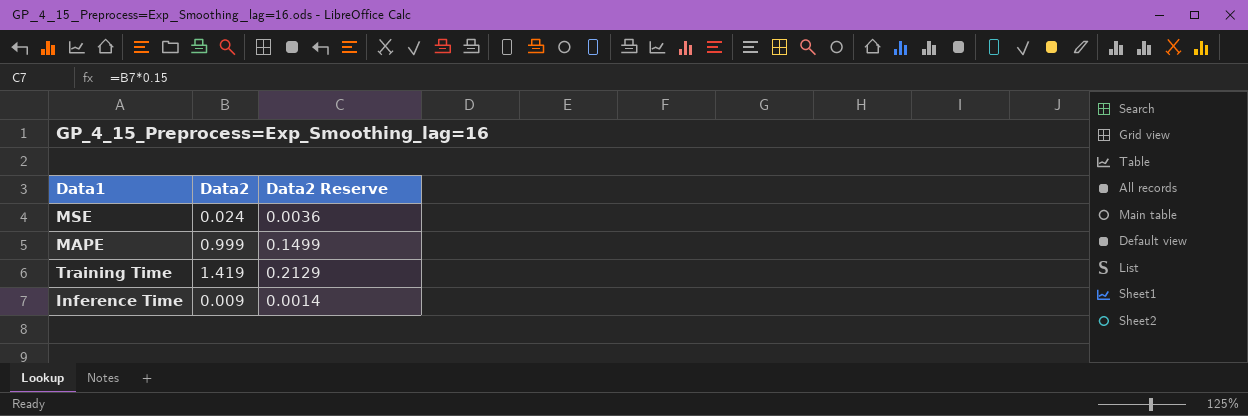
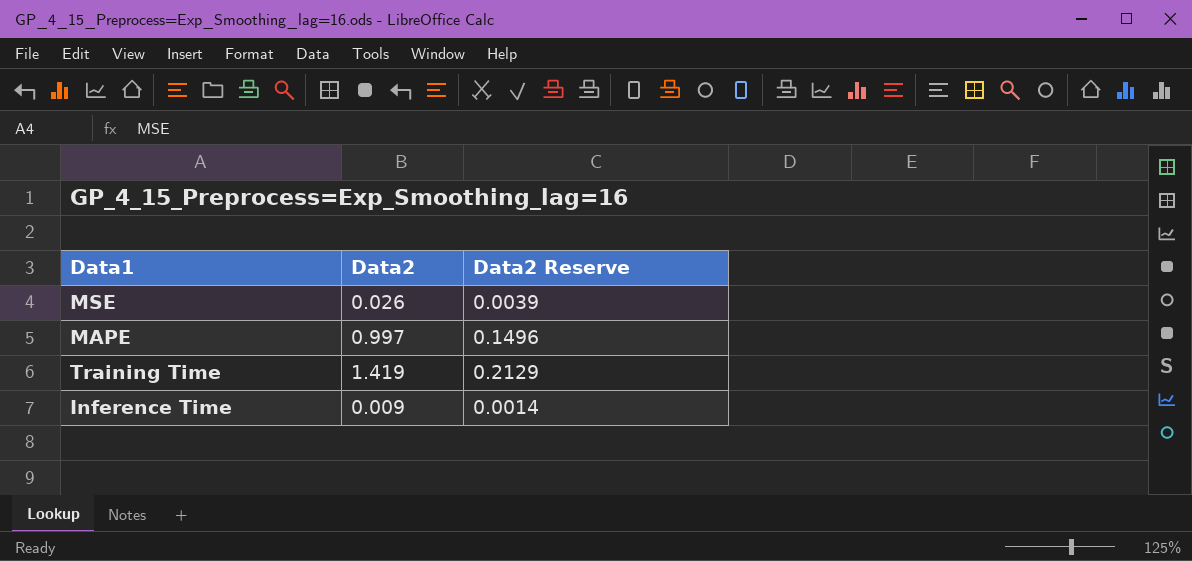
MSE | Data2: 0.024 -> 0.026
MSE | Data2 Reserve: 0.0036 -> 0.0039
MAPE | Data2: 0.999 -> 0.997
MAPE | Data2 Reserve: 0.1499 -> 0.1496

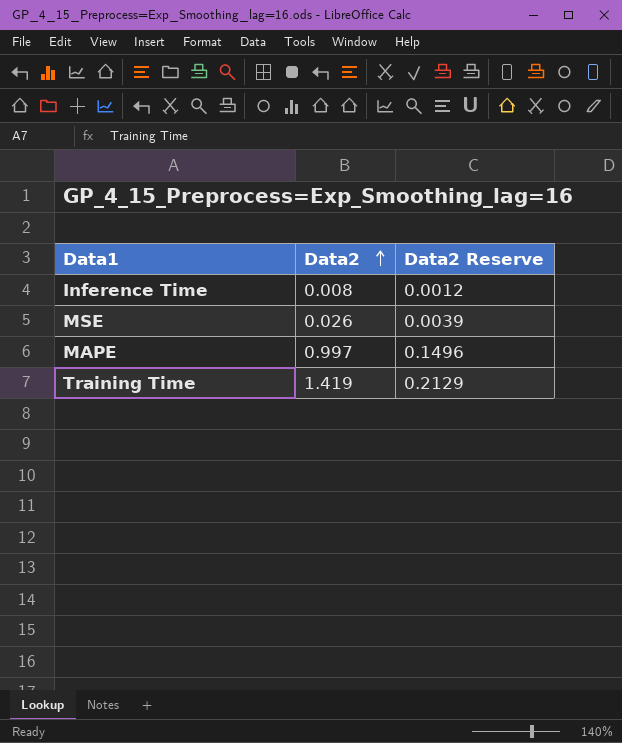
row order: none -> Data2 ascending
Inference Time | Data2: 0.009 -> 0.008
Inference Time | Data2 Reserve: 0.0014 -> 0.0012

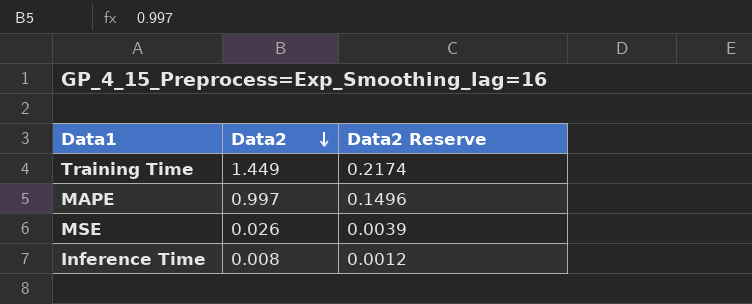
row order: Data2 ascending -> Data2 descending
Training Time | Data2: 1.419 -> 1.449
Training Time | Data2 Reserve: 0.2129 -> 0.2174

